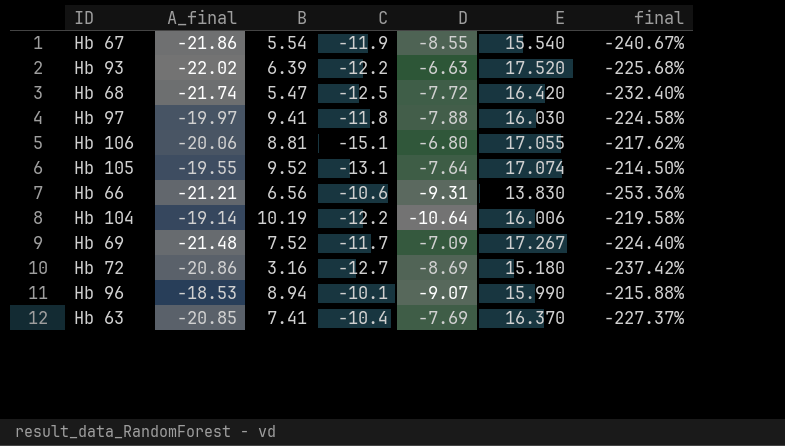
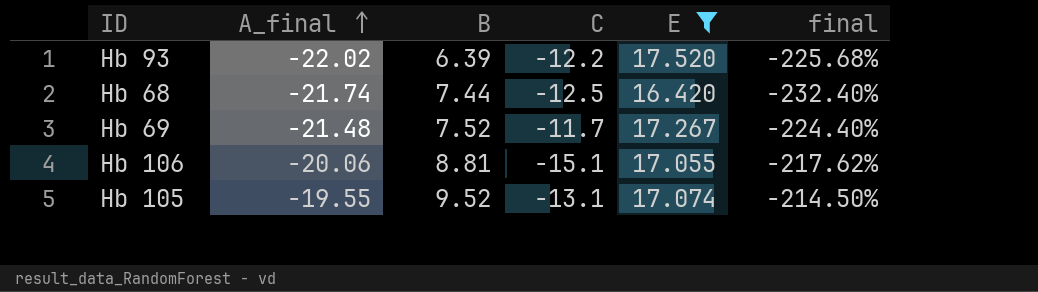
filter: none -> E >= 16.420
row order: none -> A_final ascending
column D | position: 5 -> none
Hb 68 | B: 5.47 -> 7.44

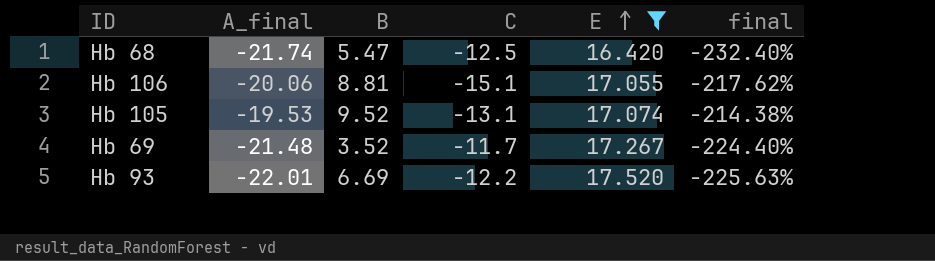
row order: A_final ascending -> E ascending
Hb 68 | B: 7.44 -> 5.47
Hb 105 | A_final: -19.55 -> -19.53
Hb 105 | final: -214.50% -> -214.38%
Hb 69 | B: 7.52 -> 3.52
Hb 93 | A_final: -22.02 -> -22.01
Hb 93 | B: 6.39 -> 6.69
Hb 93 | final: -225.68% -> -225.63%

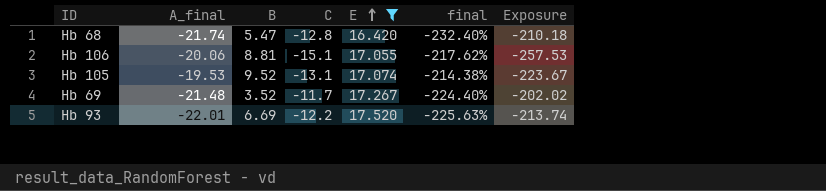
column Exposure | formula: none -> [C] * [E]
Hb 68 | C: -12.5 -> -12.8

